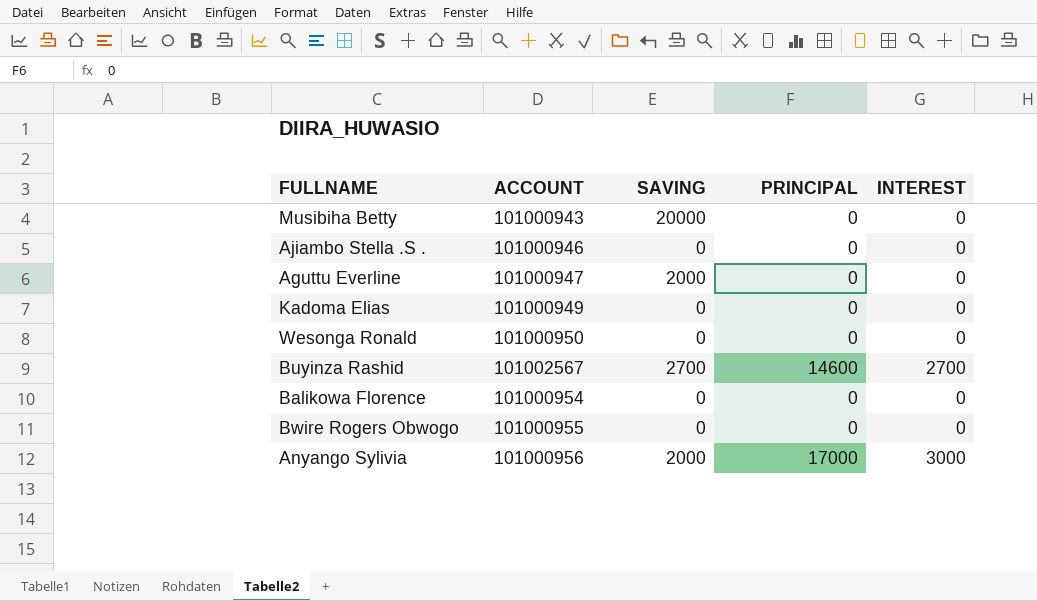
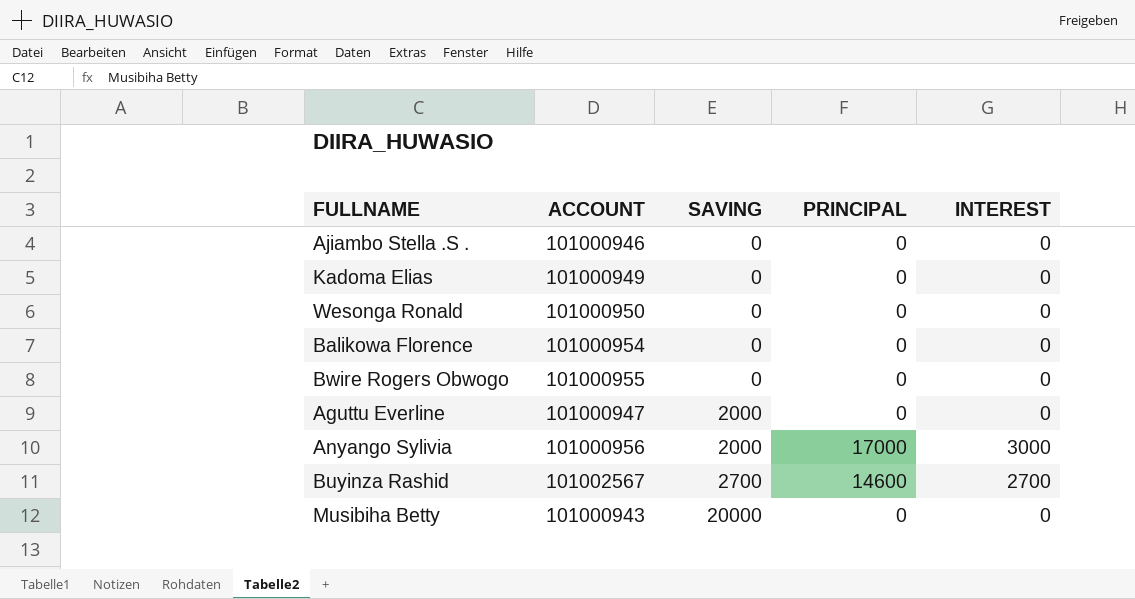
row order: none -> SAVING ascending

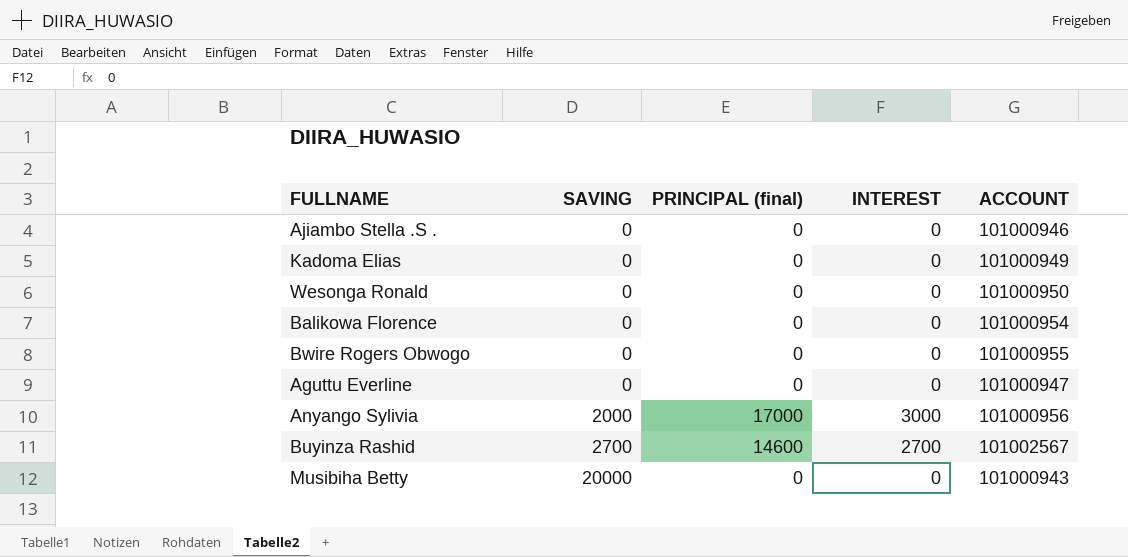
column name: PRINCIPAL -> PRINCIPAL (final)
column ACCOUNT | position: 2 -> 5
Aguttu Everline | SAVING: 2000 -> 0

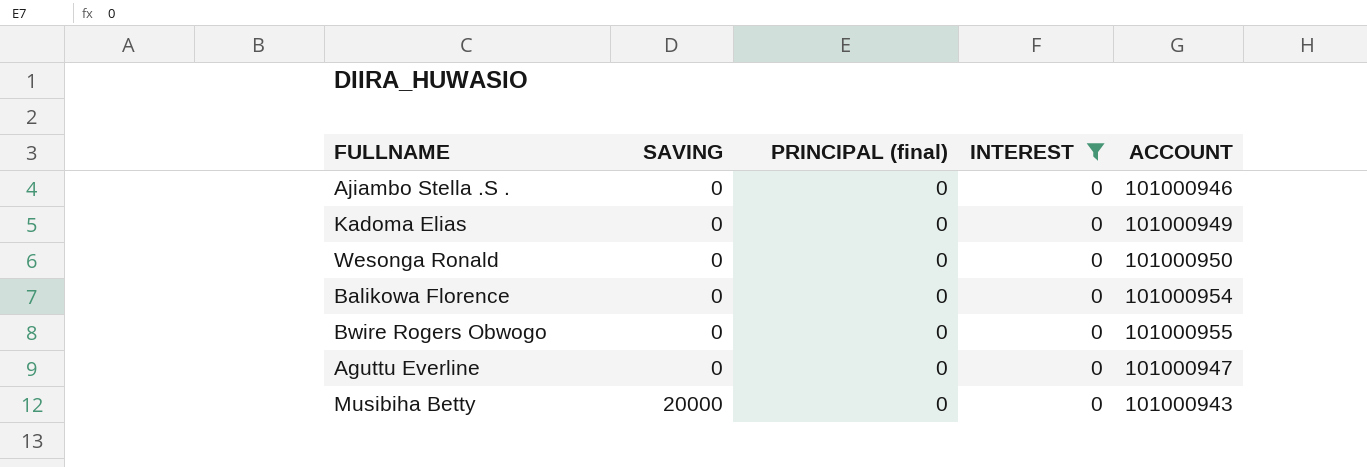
filter: none -> INTEREST = 0

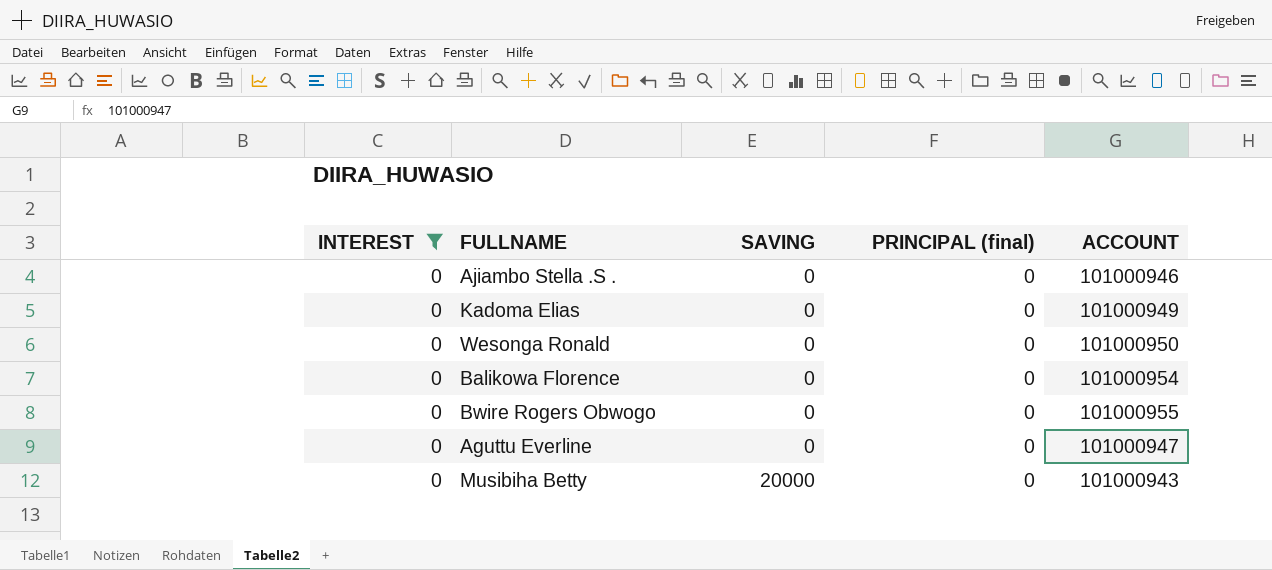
column INTEREST | position: 4 -> 1

